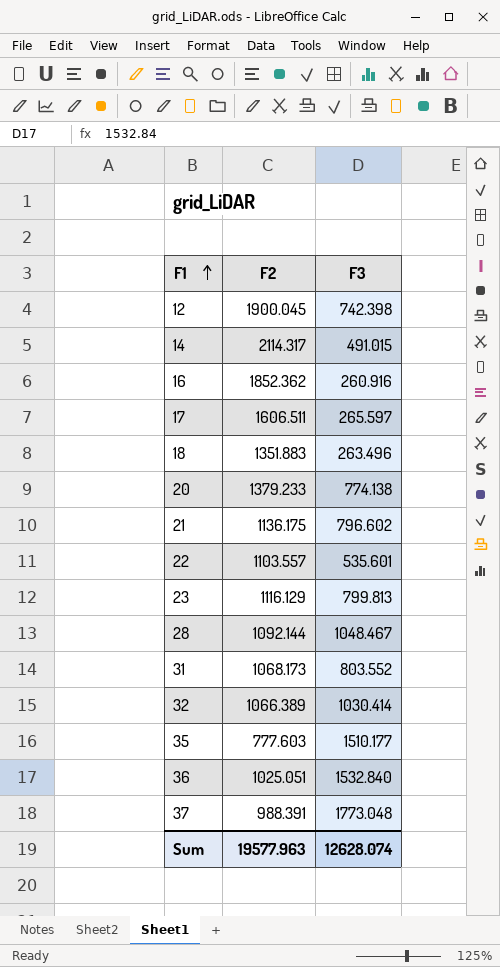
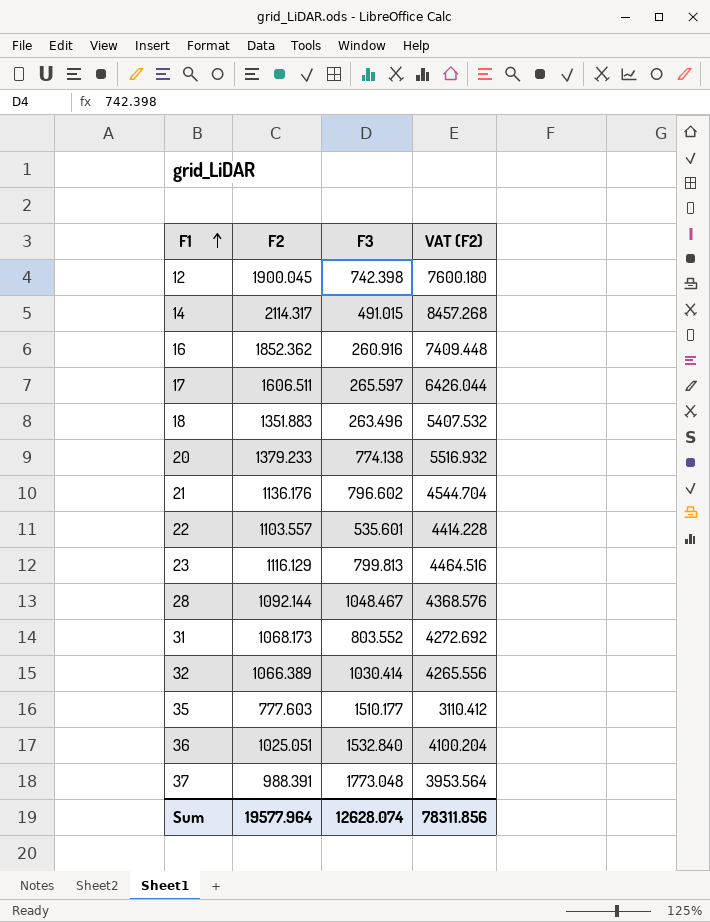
column VAT (F2) | formula: none -> [F2] * 4
21 | F2: 1136.175 -> 1136.176
Sum | F2: 19577.963 -> 19577.964

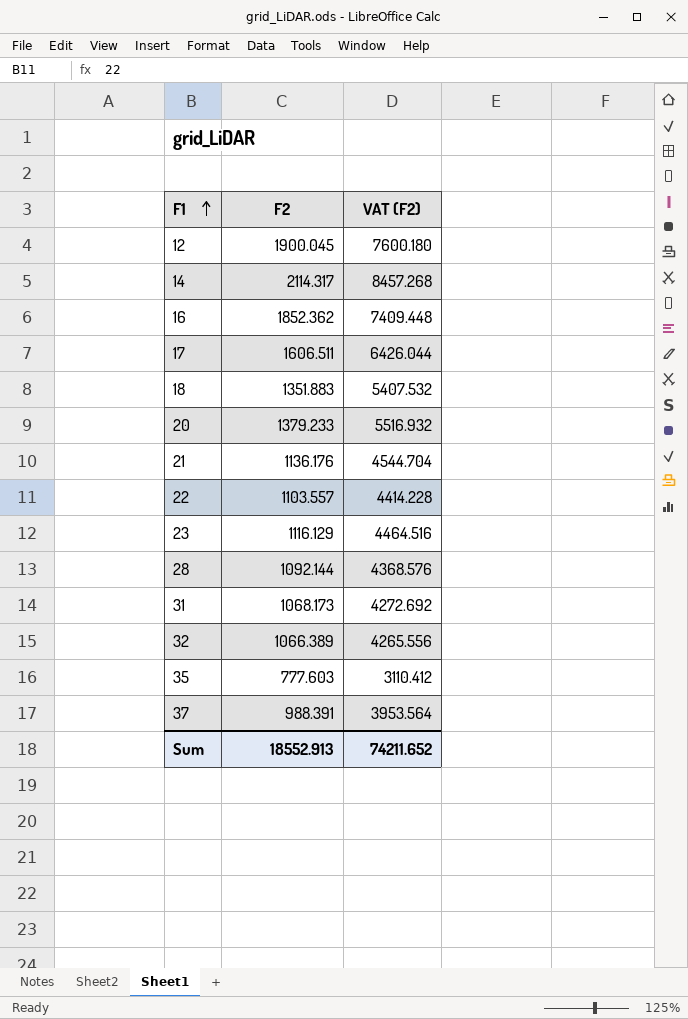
column F3 | position: 3 -> none
row 36: 1025.051 | 1532.840 | 4100.204 -> none
Sum | F2: 19577.964 -> 18552.913
Sum | VAT (F2): 78311.856 -> 74211.652

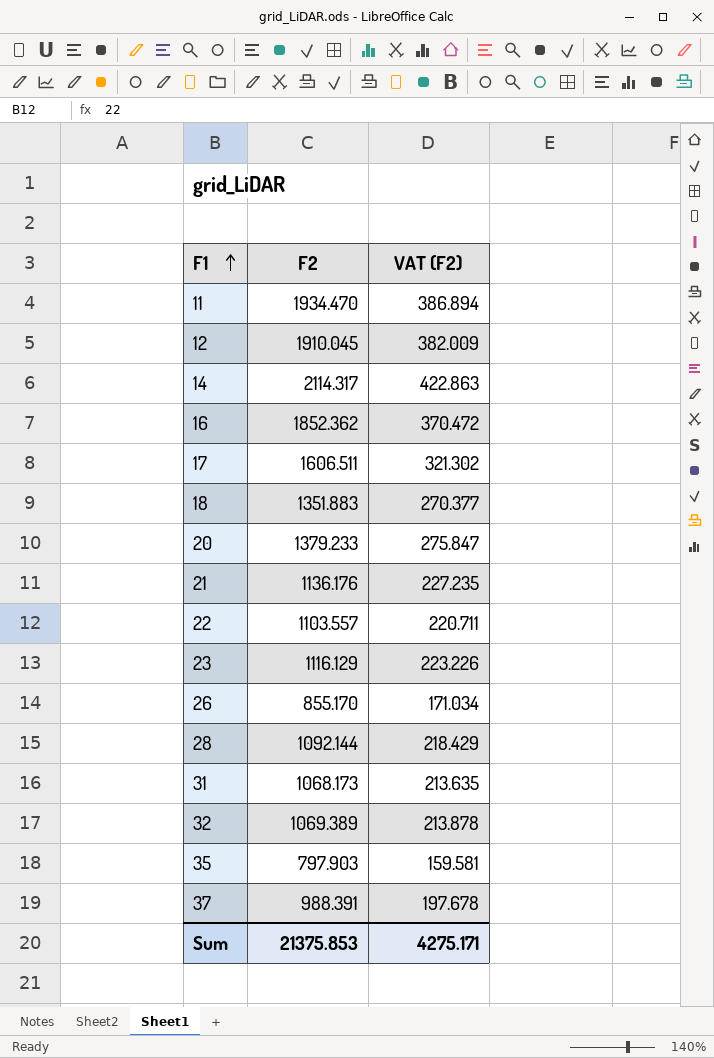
column VAT (F2) | formula: [F2] * 4 -> [F2] * 0.2
row 11: none -> 1934.470 | 386.894
12 | F2: 1900.045 -> 1910.045
row 26: none -> 855.170 | 171.034
32 | F2: 1066.389 -> 1069.389
35 | F2: 777.603 -> 797.903
Sum | F2: 18552.913 -> 21375.853
Sum | VAT (F2): 74211.652 -> 4275.171

